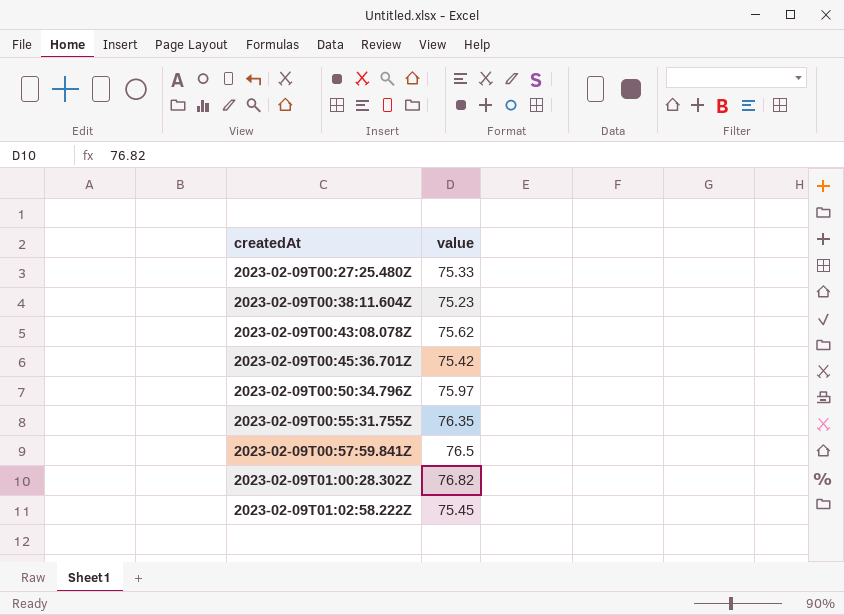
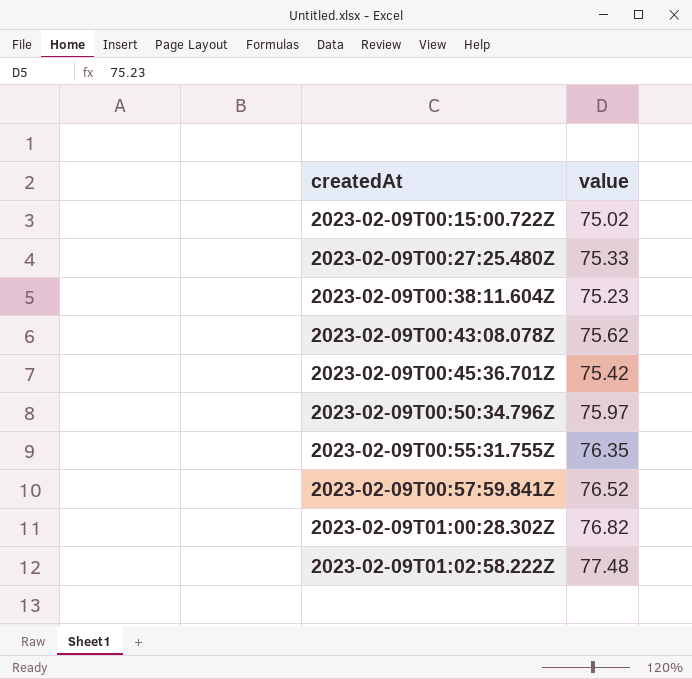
row 2023-02-09T00:15:00.722Z: none -> 75.02
2023-02-09T00:57:59.841Z | value: 76.5 -> 76.52
2023-02-09T01:02:58.222Z | value: 75.45 -> 77.48

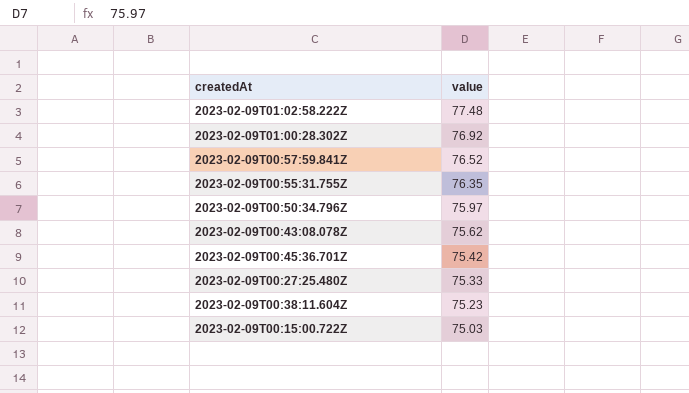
row order: createdAt ascending -> value descending
2023-02-09T01:00:28.302Z | value: 76.82 -> 76.92
2023-02-09T00:15:00.722Z | value: 75.02 -> 75.03

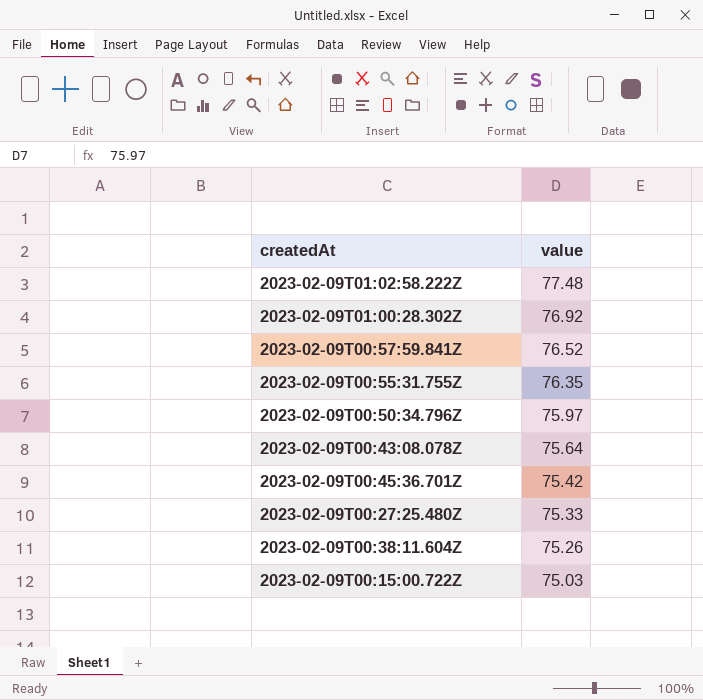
2023-02-09T00:43:08.078Z | value: 75.62 -> 75.64
2023-02-09T00:38:11.604Z | value: 75.23 -> 75.26

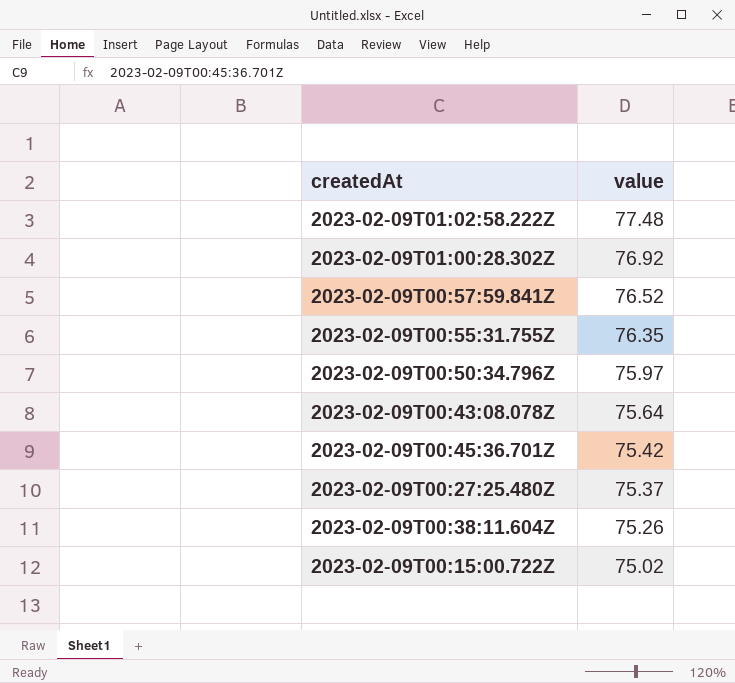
2023-02-09T00:27:25.480Z | value: 75.33 -> 75.37
2023-02-09T00:15:00.722Z | value: 75.03 -> 75.02

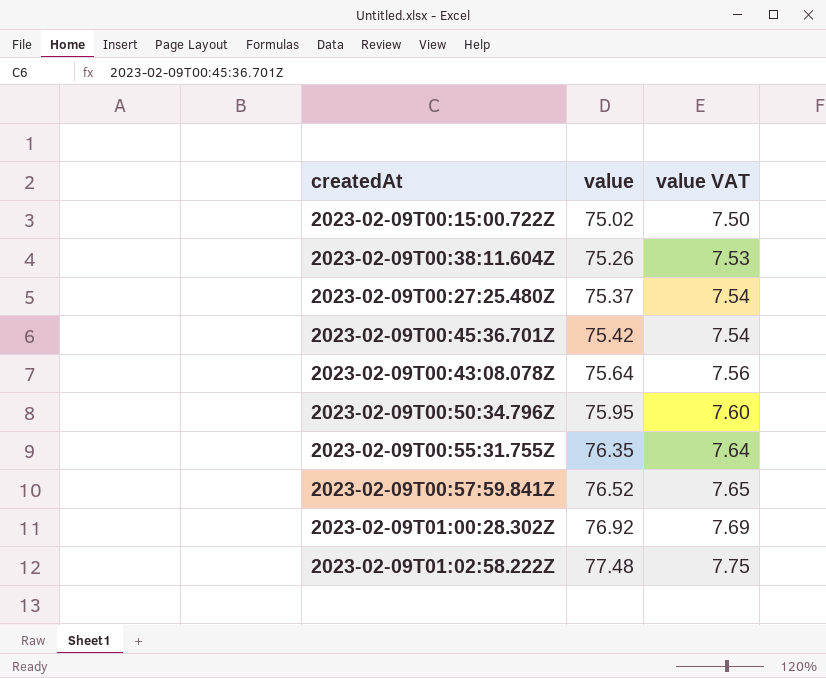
row order: value descending -> value ascending
column value VAT | formula: none -> [value] * 0.1
2023-02-09T00:50:34.796Z | value: 75.97 -> 75.95

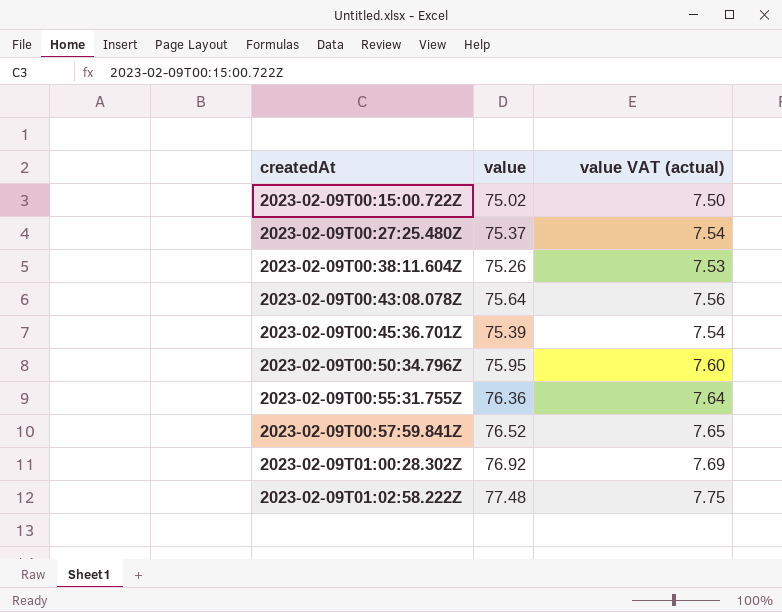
row order: value ascending -> createdAt ascending
column name: value VAT -> value VAT (actual)
2023-02-09T00:45:36.701Z | value: 75.42 -> 75.39
2023-02-09T00:55:31.755Z | value: 76.35 -> 76.36

